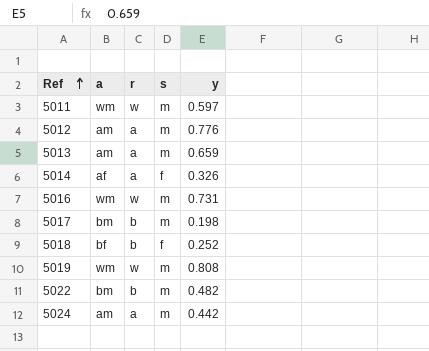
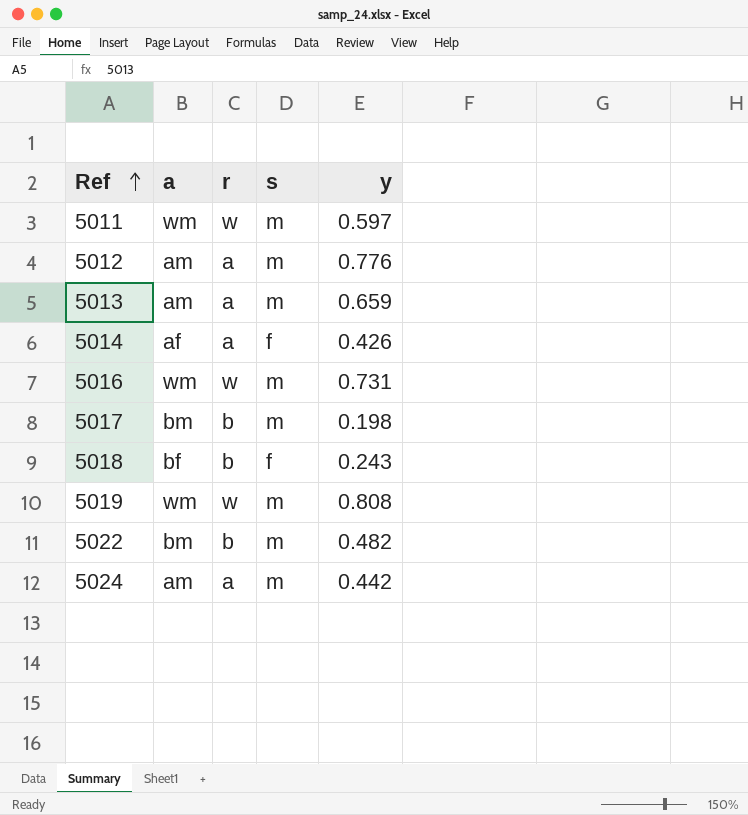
5014 | y: 0.326 -> 0.426
5018 | y: 0.252 -> 0.243

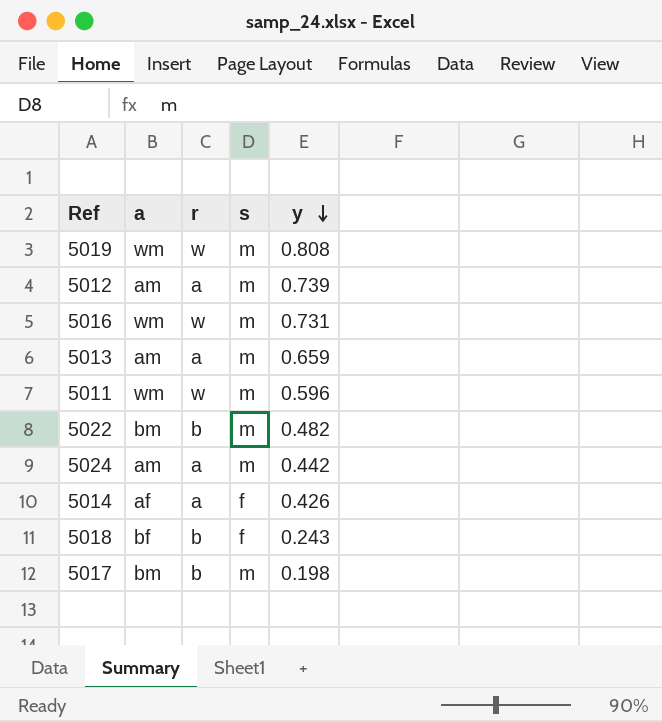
row order: Ref ascending -> y descending
5012 | y: 0.776 -> 0.739
5011 | y: 0.597 -> 0.596

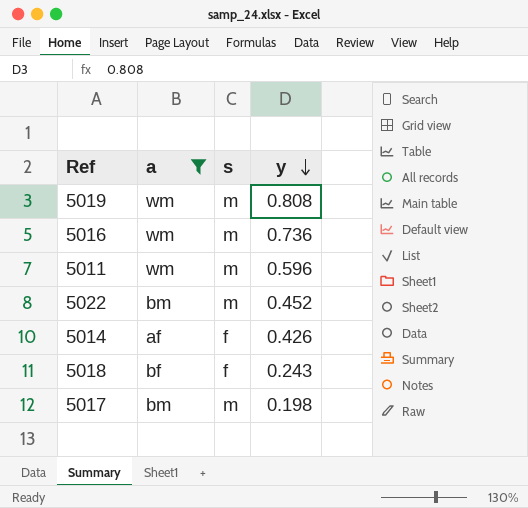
filter: none -> a != am
column r | position: 3 -> none
5016 | y: 0.731 -> 0.736
5022 | y: 0.482 -> 0.452

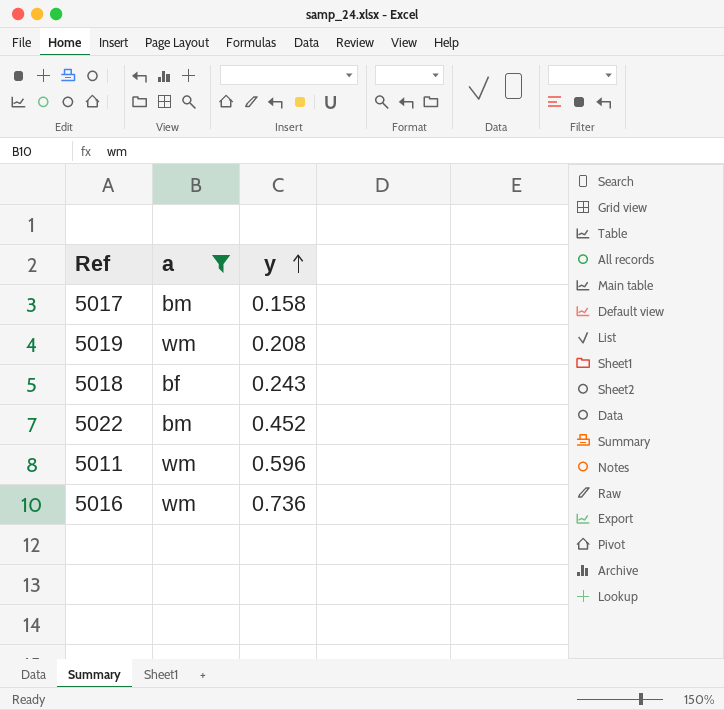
row order: y descending -> y ascending
column s | position: 3 -> none
row 5014: af | f | 0.426 -> none
5017 | y: 0.198 -> 0.158
5019 | y: 0.808 -> 0.208

